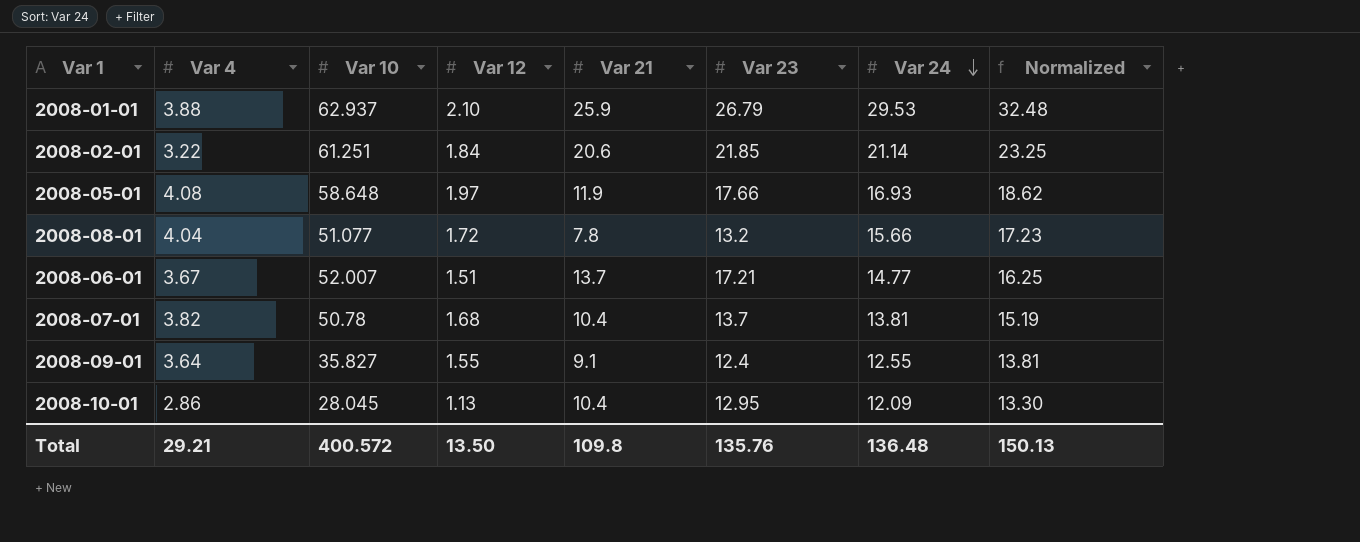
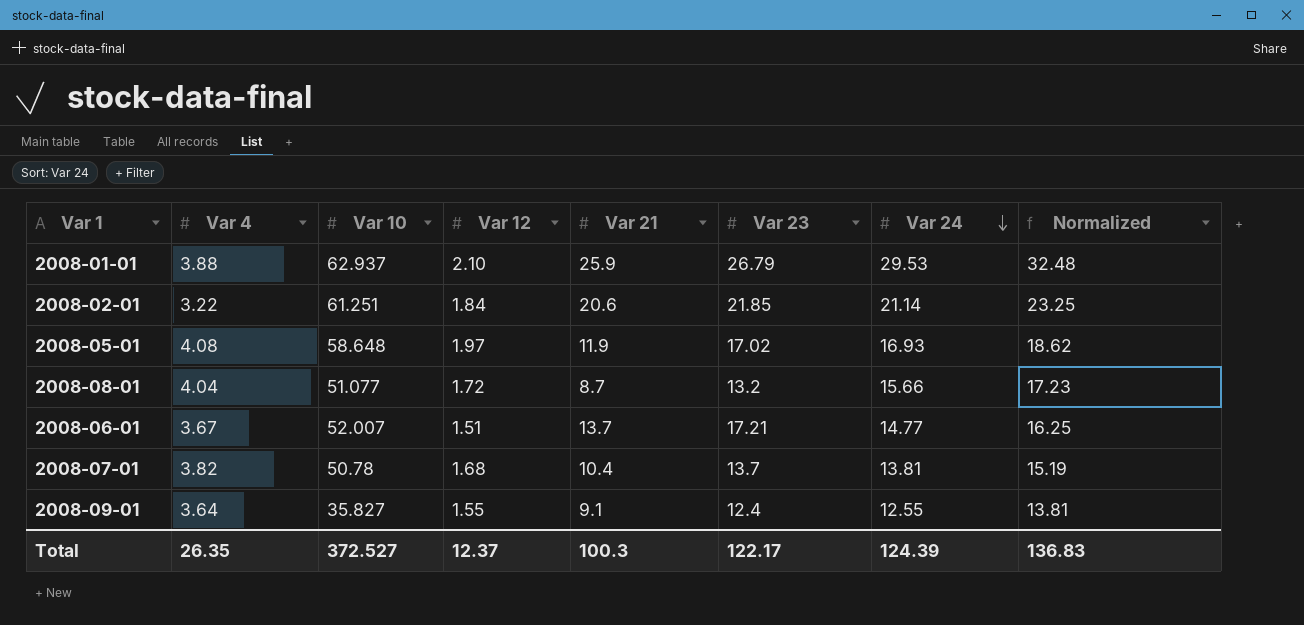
row 2008-10-01: 2.86 | 28.045 | 1.13 | 10.4 | 12.95 | 12.09 | 13.30 -> none
2008-05-01 | Var 23: 17.66 -> 17.02
2008-08-01 | Var 21: 7.8 -> 8.7
Total | Var 4: 29.21 -> 26.35
Total | Var 10: 400.572 -> 372.527
Total | Var 12: 13.50 -> 12.37
Total | Var 21: 109.8 -> 100.3
Total | Var 23: 135.76 -> 122.17
Total | Var 24: 136.48 -> 124.39
Total | Normalized: 150.13 -> 136.83

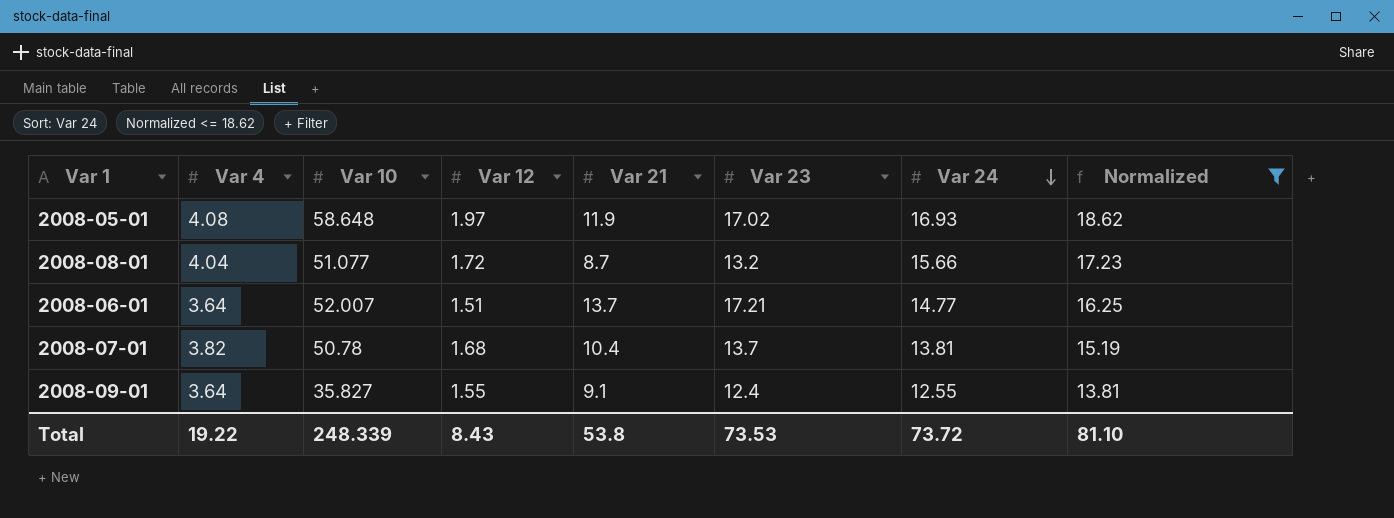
filter: none -> Normalized <= 18.62
2008-06-01 | Var 4: 3.67 -> 3.64
Total | Var 4: 26.35 -> 19.22
Total | Var 10: 372.527 -> 248.339
Total | Var 12: 12.37 -> 8.43
Total | Var 21: 100.3 -> 53.8
Total | Var 23: 122.17 -> 73.53
Total | Var 24: 124.39 -> 73.72
Total | Normalized: 136.83 -> 81.10

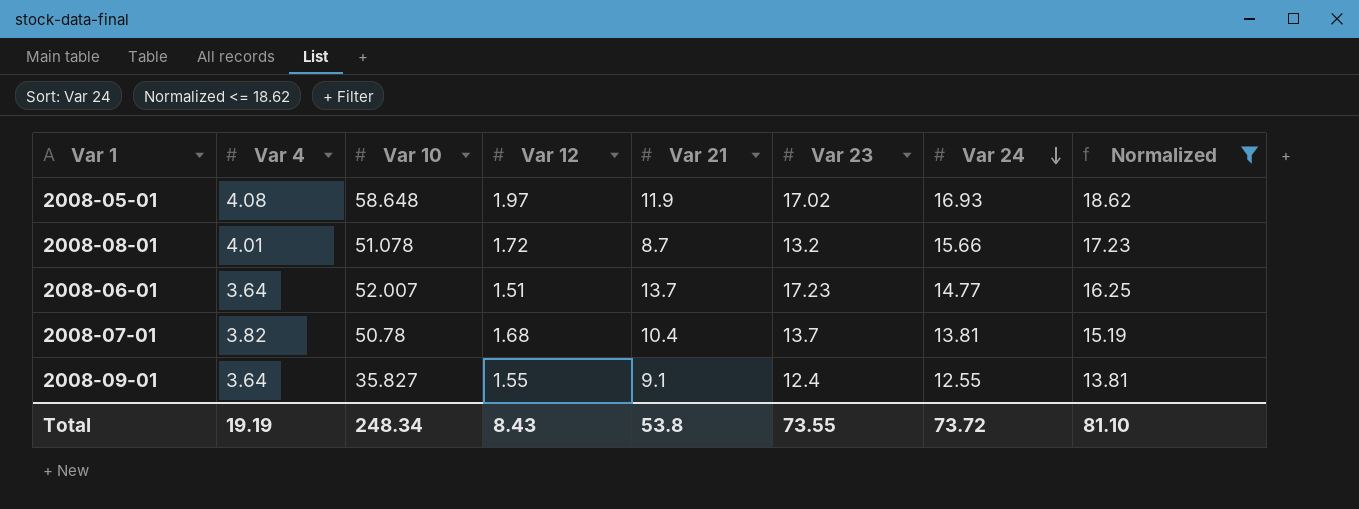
2008-08-01 | Var 4: 4.04 -> 4.01
2008-08-01 | Var 10: 51.077 -> 51.078
2008-06-01 | Var 23: 17.21 -> 17.23
Total | Var 4: 19.22 -> 19.19
Total | Var 10: 248.339 -> 248.34
Total | Var 23: 73.53 -> 73.55

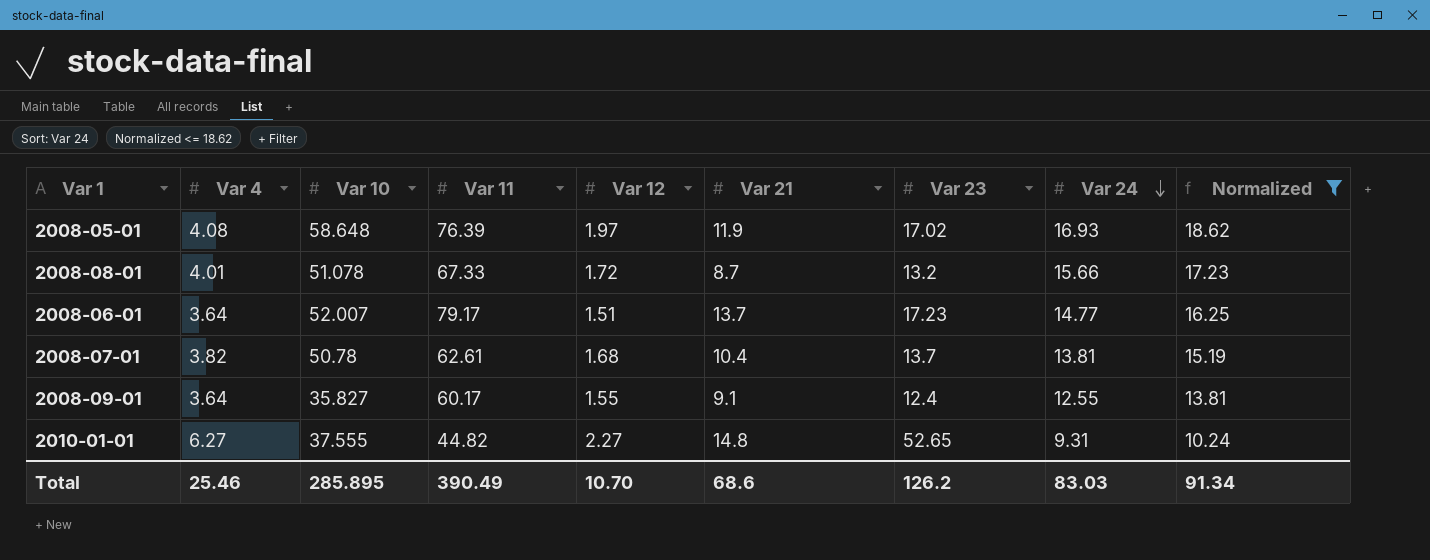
column Var 11 | position: none -> 4
row 2010-01-01: none -> 6.27 | 37.555 | 44.82 | 2.27 | 14.8 | 52.65 | 9.31 | 10.24
Total | Var 4: 19.19 -> 25.46
Total | Var 10: 248.34 -> 285.895
Total | Var 12: 8.43 -> 10.70
Total | Var 21: 53.8 -> 68.6
Total | Var 23: 73.55 -> 126.2
Total | Var 24: 73.72 -> 83.03
Total | Normalized: 81.10 -> 91.34

